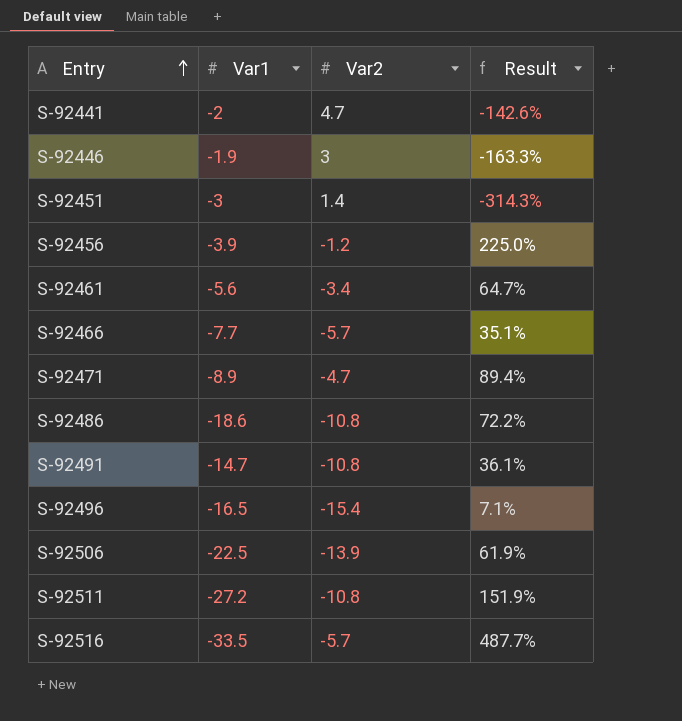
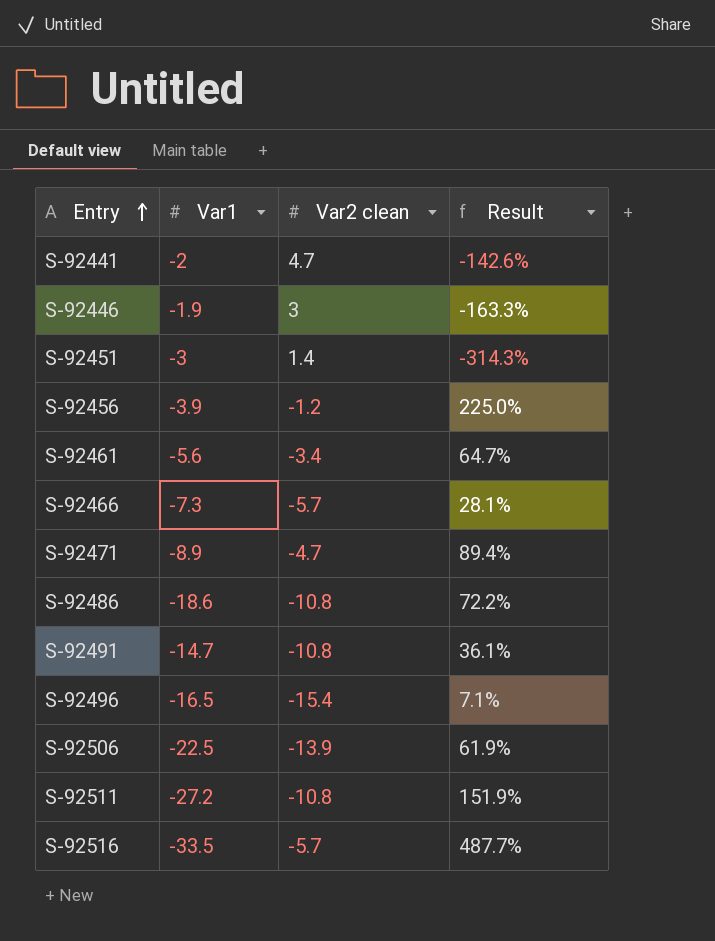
column name: Var2 -> Var2 clean
S-92466 | Var1: -7.7 -> -7.3
S-92466 | Result: 35.1% -> 28.1%

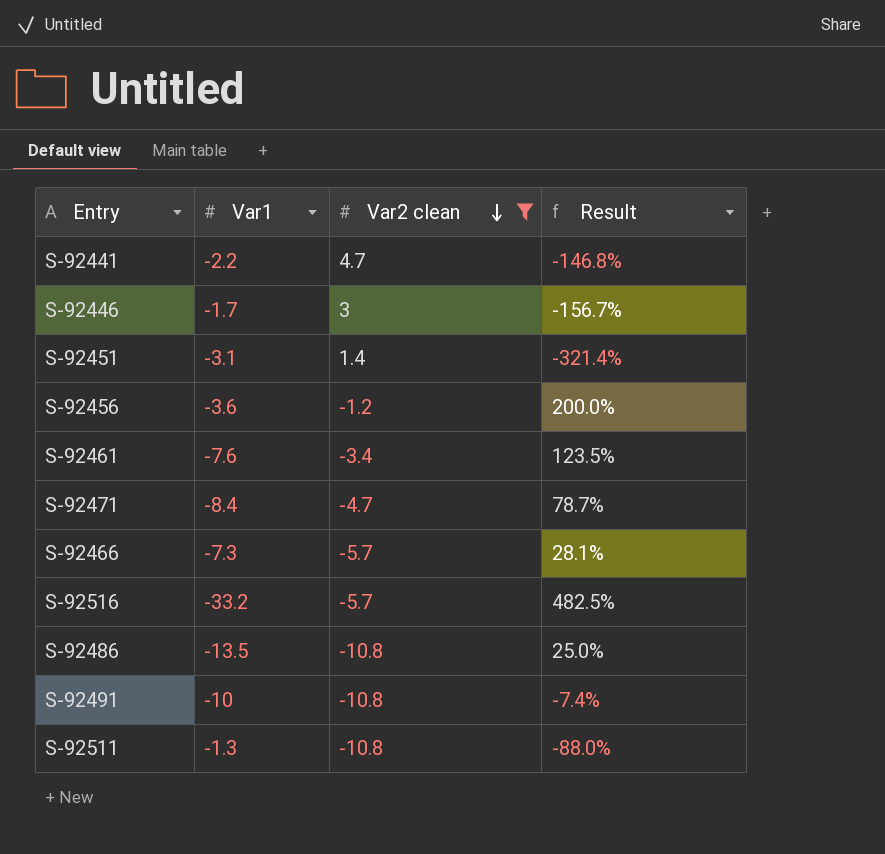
filter: none -> Var2 clean >= -10.8
row order: Entry ascending -> Var2 clean descending
S-92441 | Var1: -2 -> -2.2
S-92441 | Result: -142.6% -> -146.8%
S-92446 | Var1: -1.9 -> -1.7
S-92446 | Result: -163.3% -> -156.7%
S-92451 | Var1: -3 -> -3.1
S-92451 | Result: -314.3% -> -321.4%
S-92456 | Var1: -3.9 -> -3.6
S-92456 | Result: 225.0% -> 200.0%
S-92461 | Var1: -5.6 -> -7.6
S-92461 | Result: 64.7% -> 123.5%
S-92471 | Var1: -8.9 -> -8.4
S-92471 | Result: 89.4% -> 78.7%
S-92516 | Var1: -33.5 -> -33.2
S-92516 | Result: 487.7% -> 482.5%
S-92486 | Var1: -18.6 -> -13.5
S-92486 | Result: 72.2% -> 25.0%
S-92491 | Var1: -14.7 -> -10
S-92491 | Result: 36.1% -> -7.4%
S-92511 | Var1: -27.2 -> -1.3
S-92511 | Result: 151.9% -> -88.0%

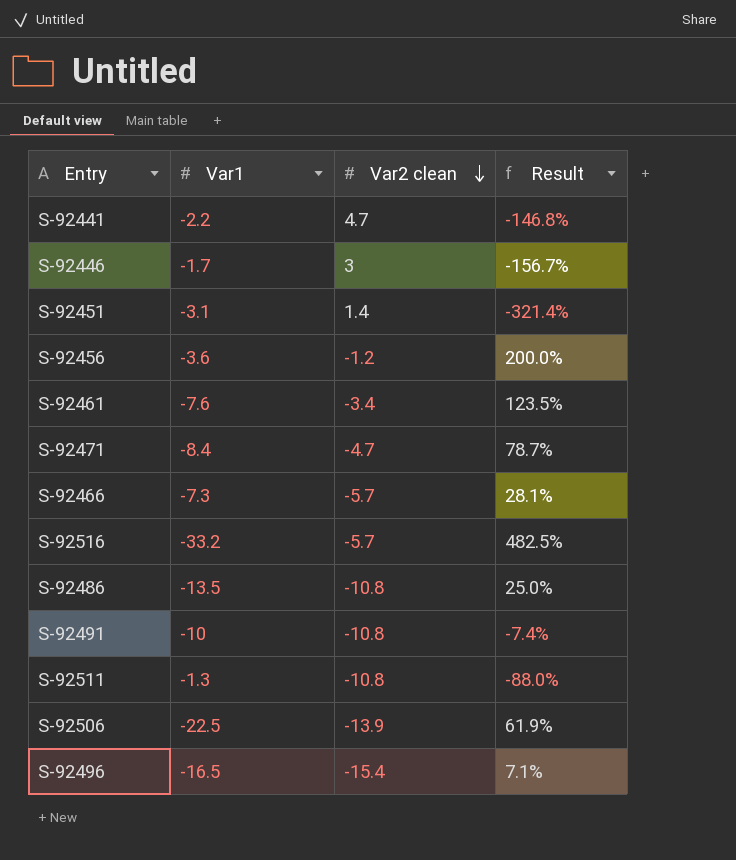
filter: Var2 clean >= -10.8 -> none

